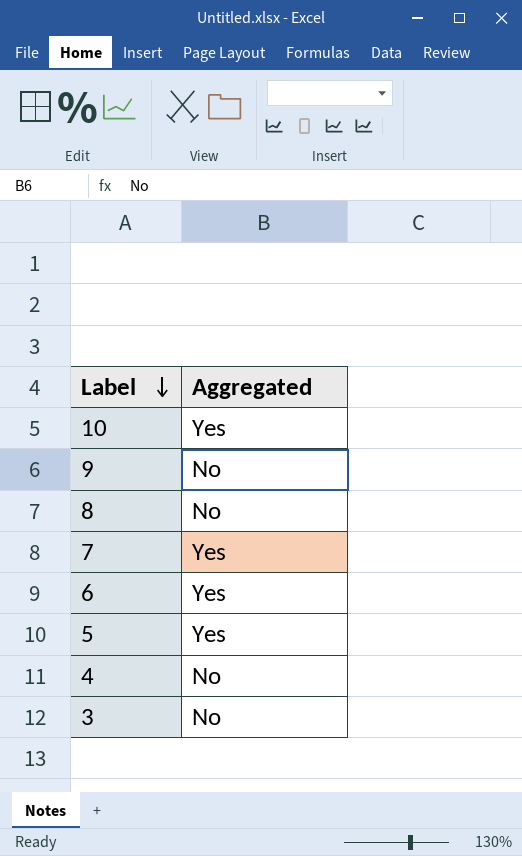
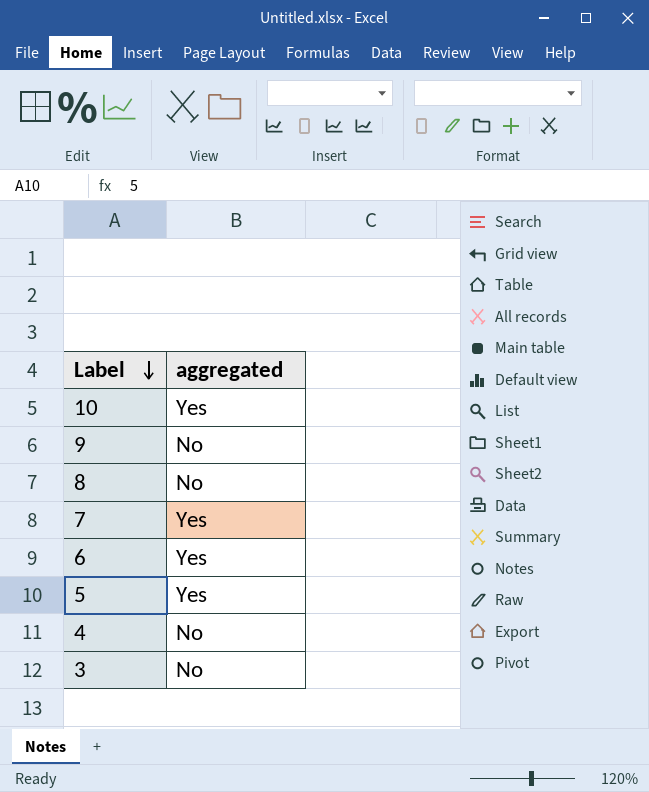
column name: Aggregated -> aggregated

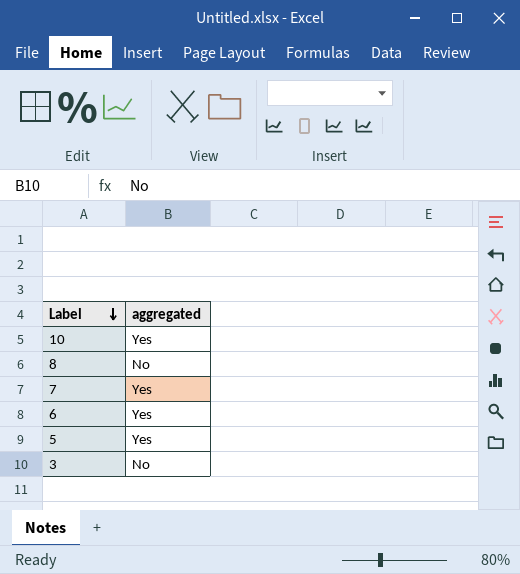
row 9: No -> none
row 4: No -> none

